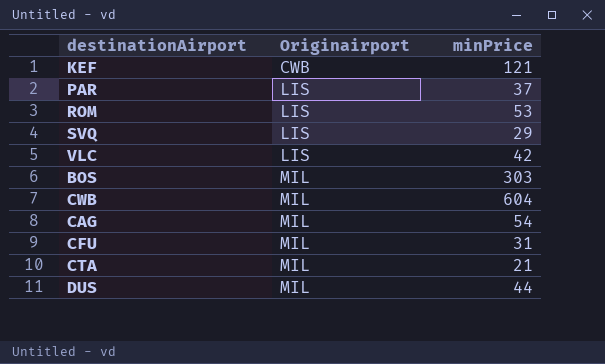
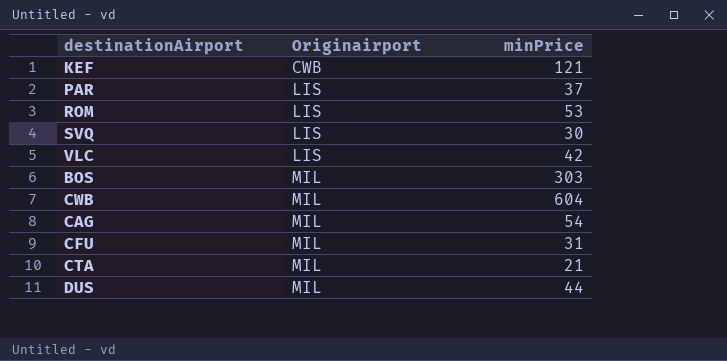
SVQ | minPrice: 29 -> 30

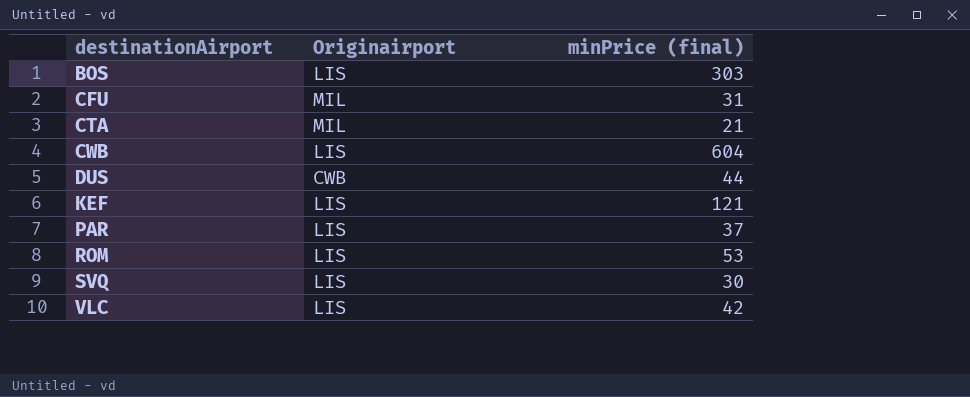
row order: Originairport ascending -> destinationAirport ascending
column name: minPrice -> minPrice (final)
row CAG: MIL | 54 -> none
BOS | Originairport: MIL -> LIS
CWB | Originairport: MIL -> LIS
DUS | Originairport: MIL -> CWB
KEF | Originairport: CWB -> LIS

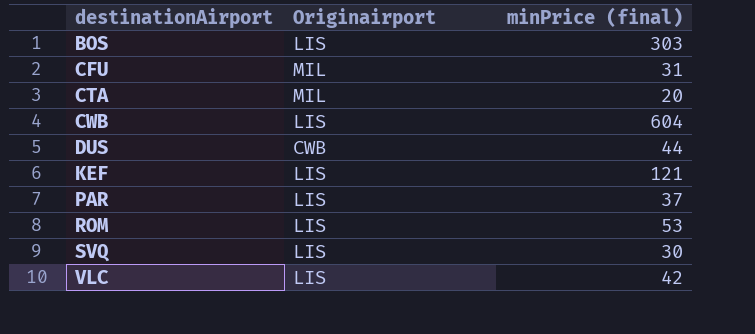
CTA | minPrice (final): 21 -> 20

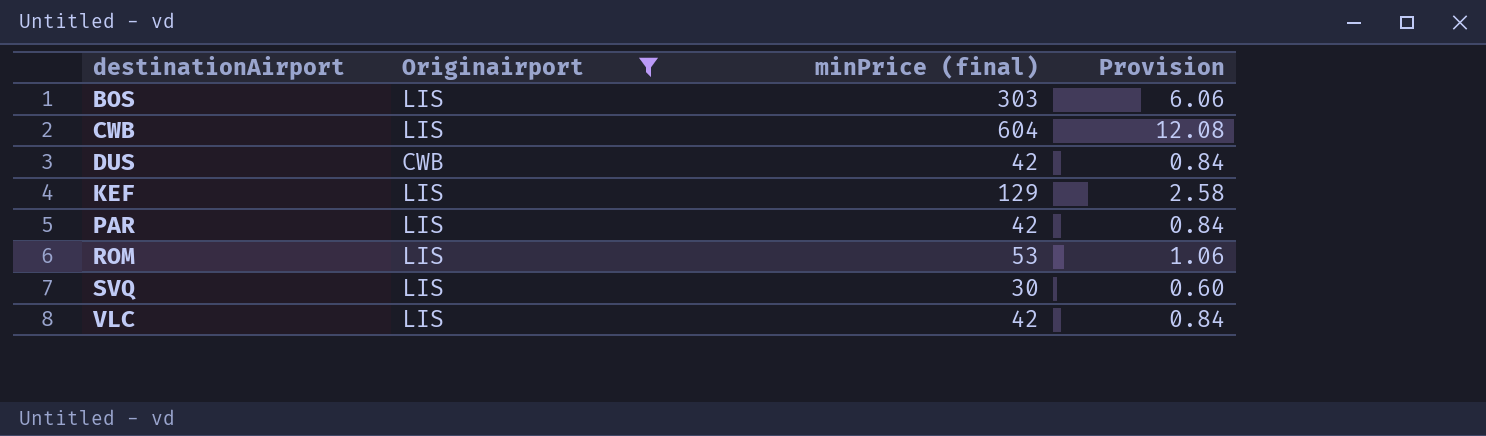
filter: none -> Originairport != MIL
column Provision | formula: none -> [minPrice (final)] * 0.02
DUS | minPrice (final): 44 -> 42
KEF | minPrice (final): 121 -> 129
PAR | minPrice (final): 37 -> 42

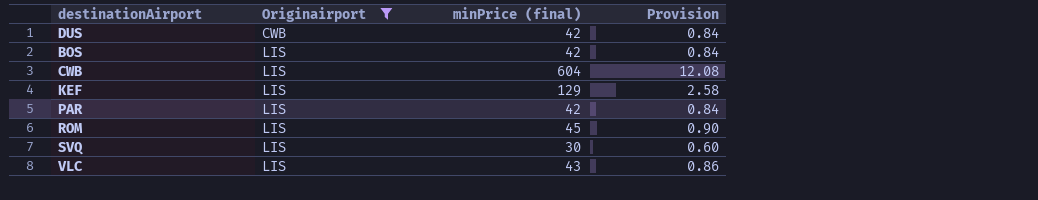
row order: destinationAirport ascending -> Originairport ascending
BOS | minPrice (final): 303 -> 42
BOS | Provision: 6.06 -> 0.84
ROM | minPrice (final): 53 -> 45
ROM | Provision: 1.06 -> 0.90
VLC | minPrice (final): 42 -> 43
VLC | Provision: 0.84 -> 0.86

